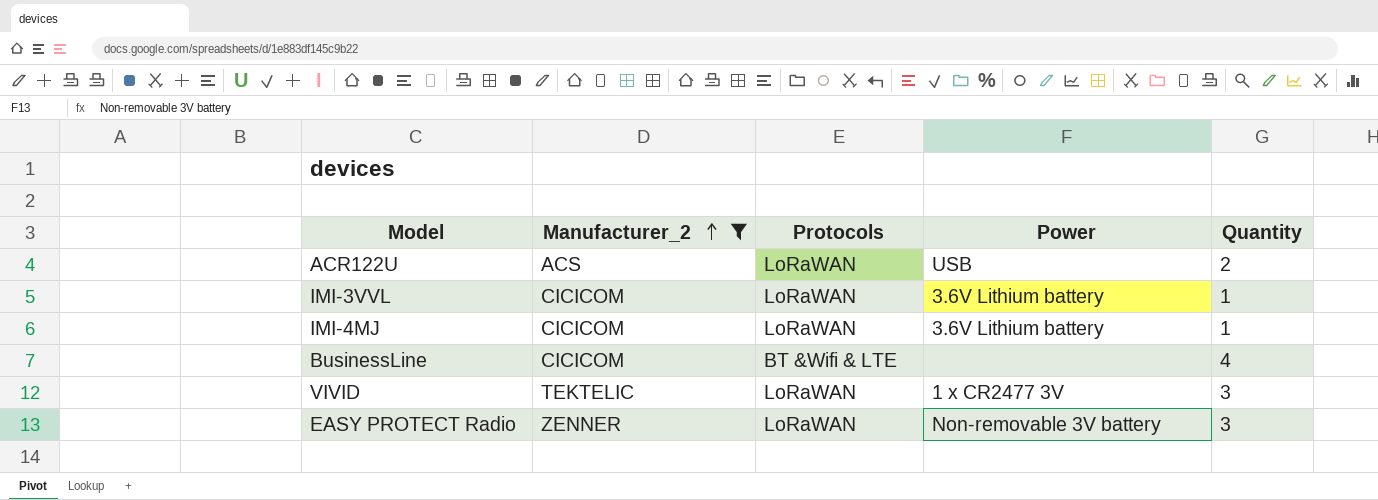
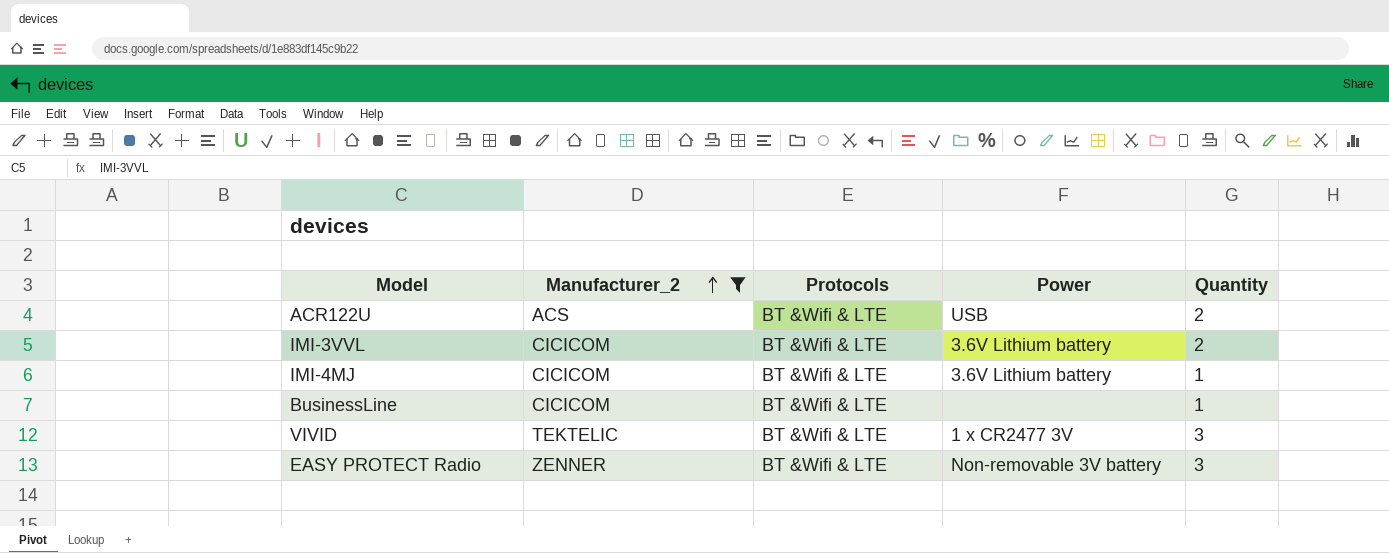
ACR122U | Protocols: LoRaWAN -> BT &Wifi & LTE
IMI-3VVL | Protocols: LoRaWAN -> BT &Wifi & LTE
IMI-3VVL | Quantity: 1 -> 2
IMI-4MJ | Protocols: LoRaWAN -> BT &Wifi & LTE
BusinessLine | Quantity: 4 -> 1
VIVID | Protocols: LoRaWAN -> BT &Wifi & LTE
EASY PROTECT Radio | Protocols: LoRaWAN -> BT &Wifi & LTE

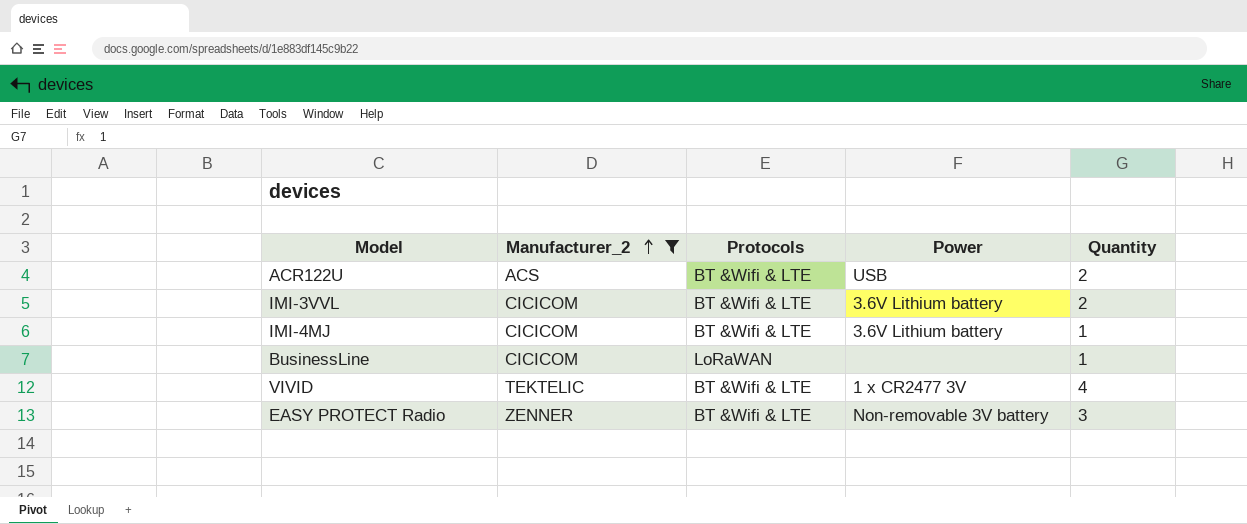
BusinessLine | Protocols: BT &Wifi & LTE -> LoRaWAN
VIVID | Quantity: 3 -> 4

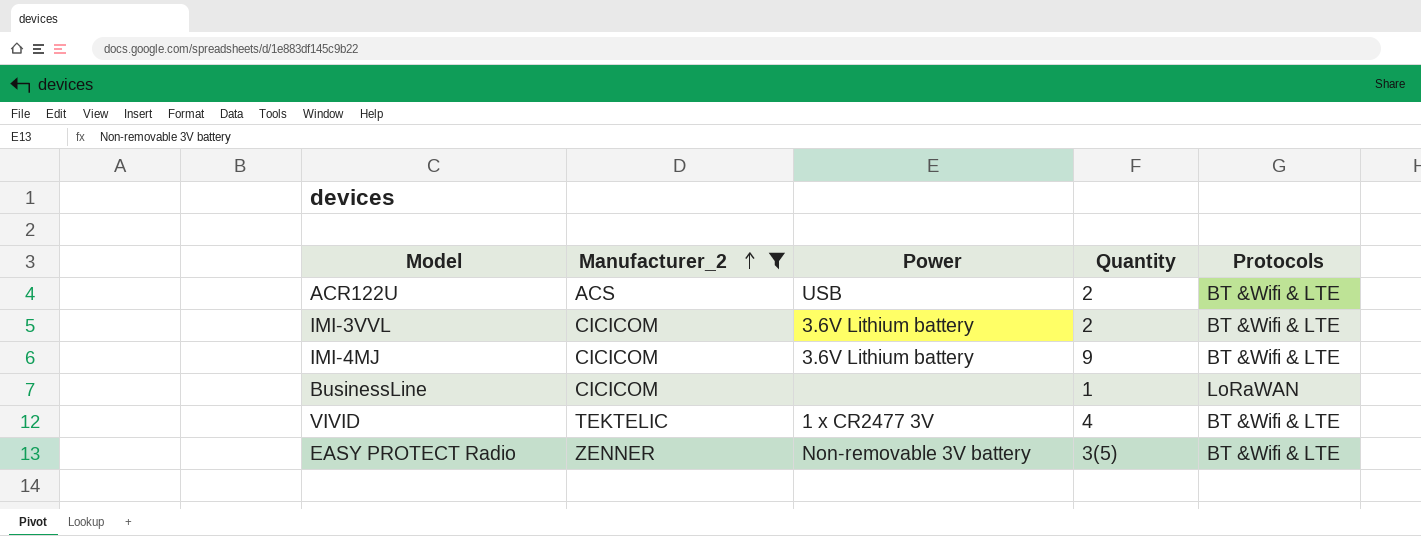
column Protocols | position: 3 -> 5
IMI-4MJ | Quantity: 1 -> 9
EASY PROTECT Radio | Quantity: 3 -> 3(5)

